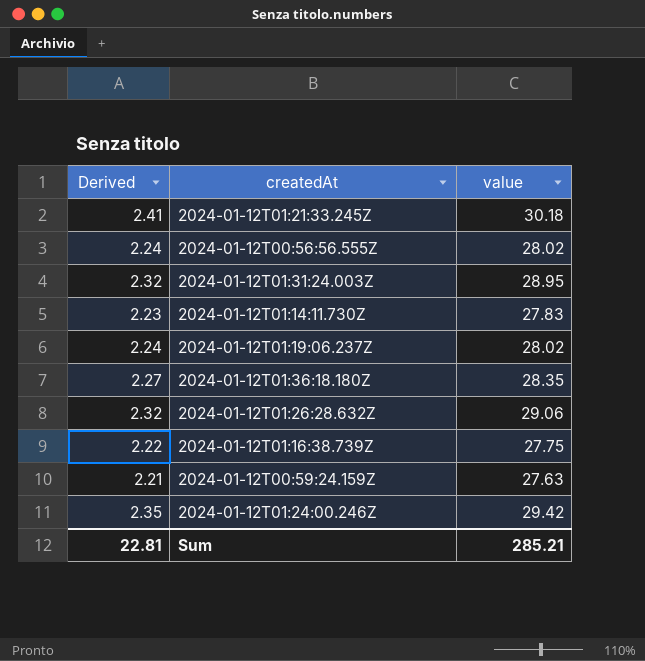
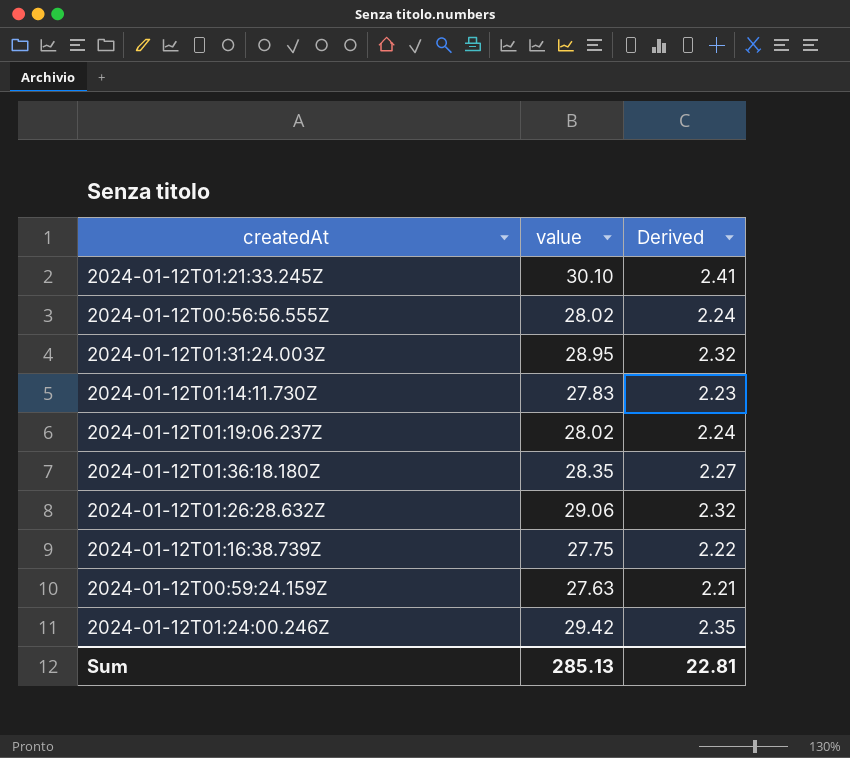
column Derived | position: 1 -> 3
2024-01-12T01:21:33.245Z | value: 30.18 -> 30.10
Sum | value: 285.21 -> 285.13

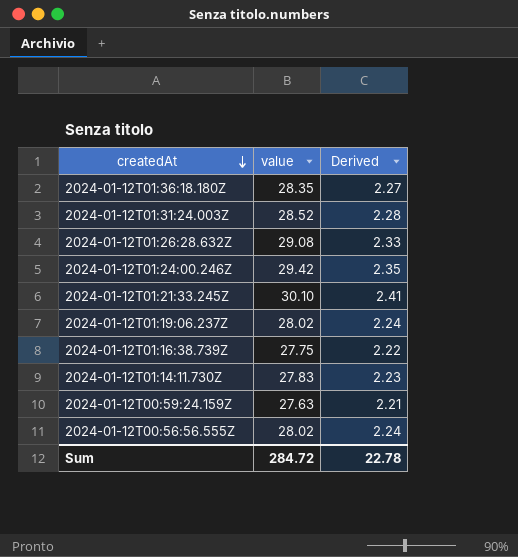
row order: none -> createdAt descending
2024-01-12T01:31:24.003Z | value: 28.95 -> 28.52
2024-01-12T01:31:24.003Z | Derived: 2.32 -> 2.28
2024-01-12T01:26:28.632Z | value: 29.06 -> 29.08
2024-01-12T01:26:28.632Z | Derived: 2.32 -> 2.33
Sum | value: 285.13 -> 284.72
Sum | Derived: 22.81 -> 22.78

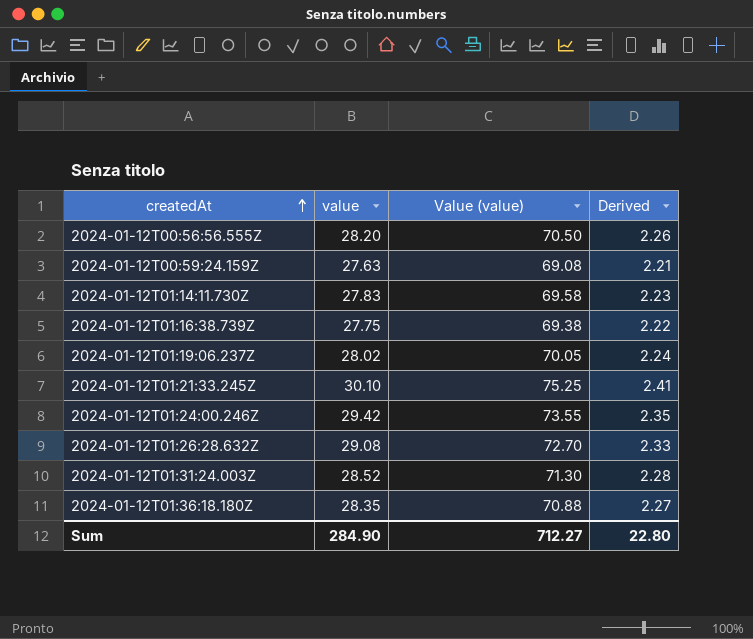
row order: createdAt descending -> createdAt ascending
column Value (value) | formula: none -> [value] * 2.5
2024-01-12T00:56:56.555Z | value: 28.02 -> 28.20
2024-01-12T00:56:56.555Z | Derived: 2.24 -> 2.26
Sum | value: 284.72 -> 284.90
Sum | Derived: 22.78 -> 22.80

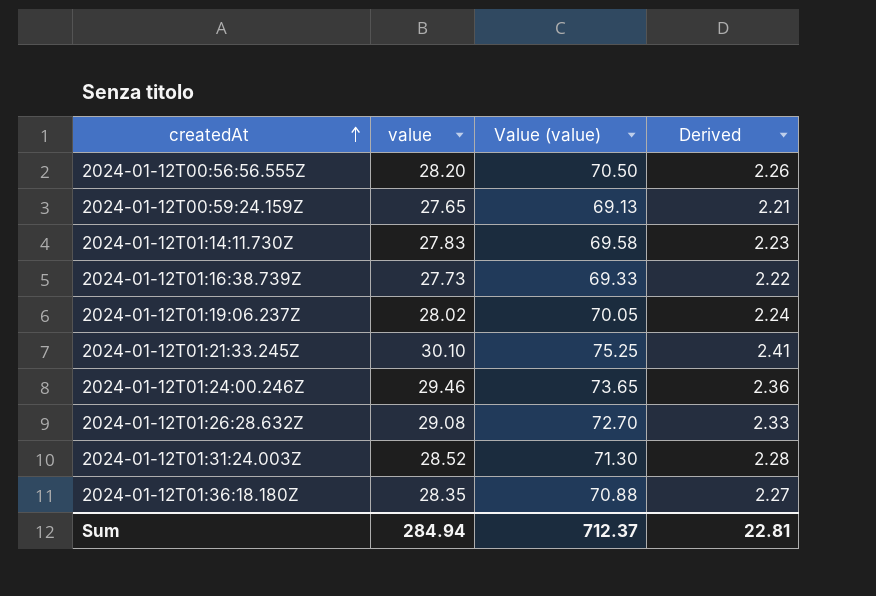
2024-01-12T00:59:24.159Z | value: 27.63 -> 27.65
2024-01-12T00:59:24.159Z | Value (value): 69.08 -> 69.13
2024-01-12T01:16:38.739Z | value: 27.75 -> 27.73
2024-01-12T01:16:38.739Z | Value (value): 69.38 -> 69.33
2024-01-12T01:24:00.246Z | value: 29.42 -> 29.46
2024-01-12T01:24:00.246Z | Value (value): 73.55 -> 73.65
2024-01-12T01:24:00.246Z | Derived: 2.35 -> 2.36
Sum | value: 284.90 -> 284.94
Sum | Value (value): 712.27 -> 712.37
Sum | Derived: 22.80 -> 22.81

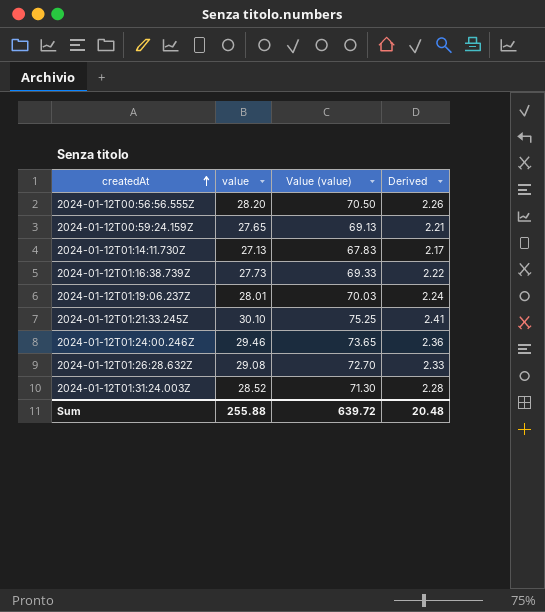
row 2024-01-12T01:36:18.180Z: 28.35 | 70.88 | 2.27 -> none
2024-01-12T01:14:11.730Z | value: 27.83 -> 27.13
2024-01-12T01:14:11.730Z | Value (value): 69.58 -> 67.83
2024-01-12T01:14:11.730Z | Derived: 2.23 -> 2.17
2024-01-12T01:19:06.237Z | value: 28.02 -> 28.01
2024-01-12T01:19:06.237Z | Value (value): 70.05 -> 70.03
Sum | value: 284.94 -> 255.88
Sum | Value (value): 712.37 -> 639.72
Sum | Derived: 22.81 -> 20.48

